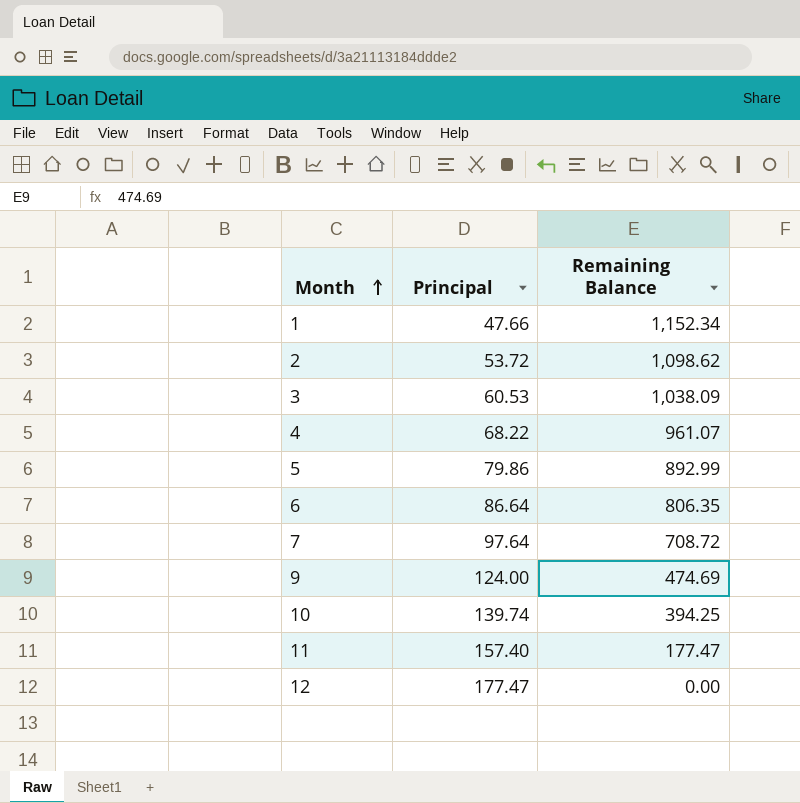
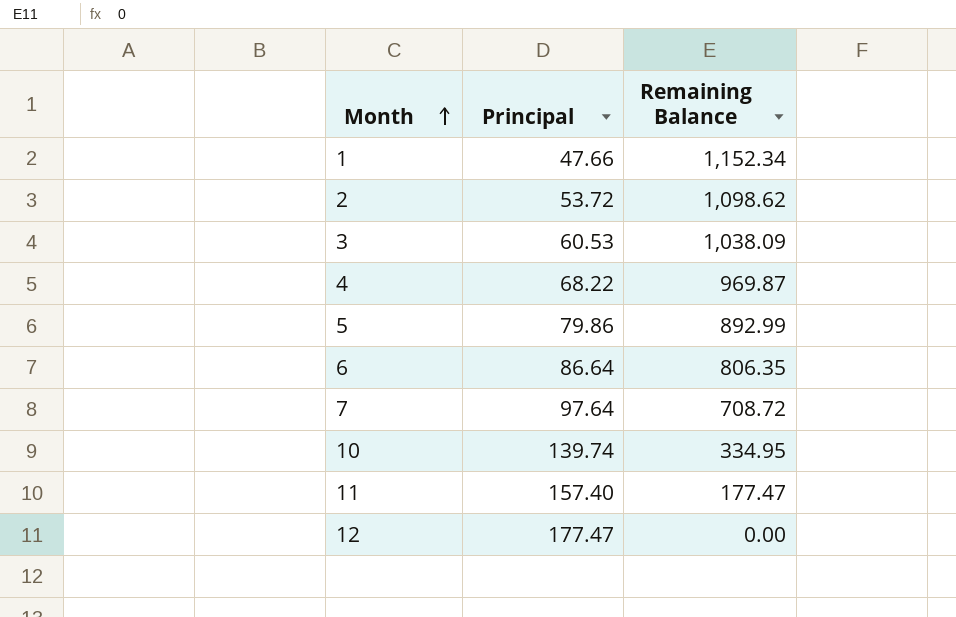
row 9: 124.00 | 474.69 -> none
4 | Remaining Balance: 961.07 -> 969.87
10 | Remaining Balance: 394.25 -> 334.95

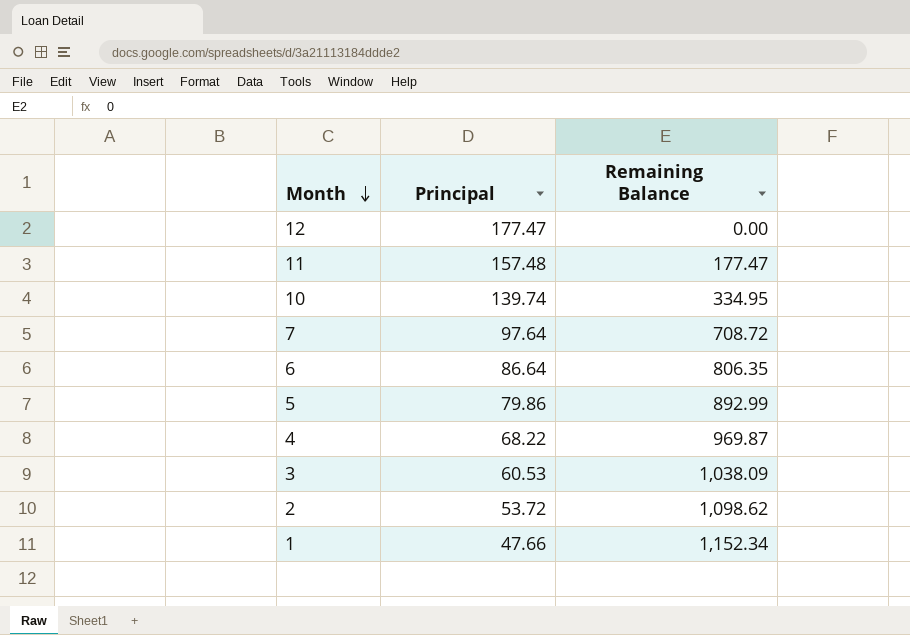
row order: Month ascending -> Month descending
11 | Principal: 157.40 -> 157.48

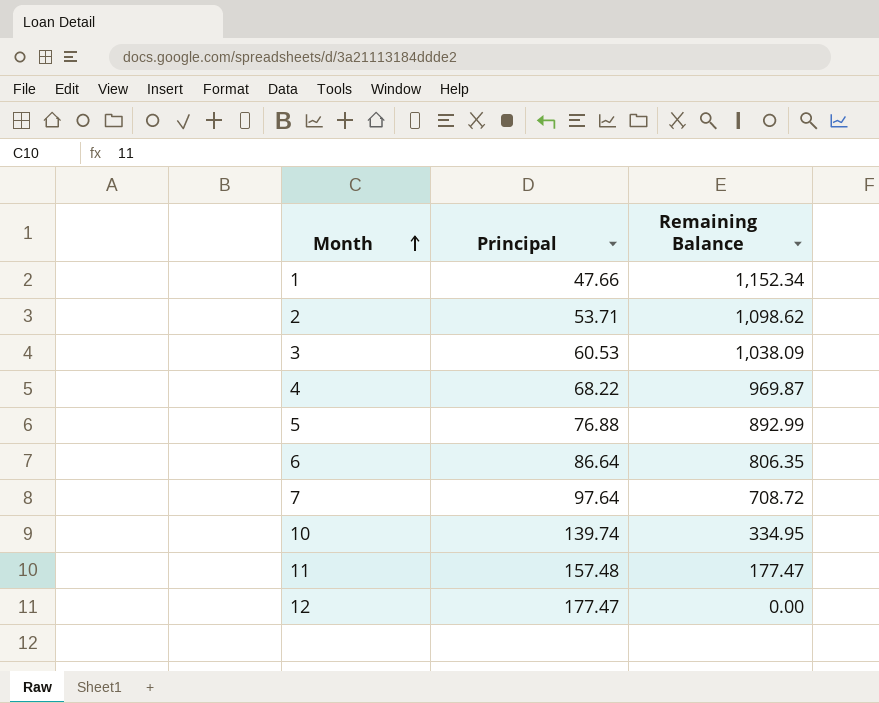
row order: Month descending -> Month ascending
2 | Principal: 53.72 -> 53.71
5 | Principal: 79.86 -> 76.88

